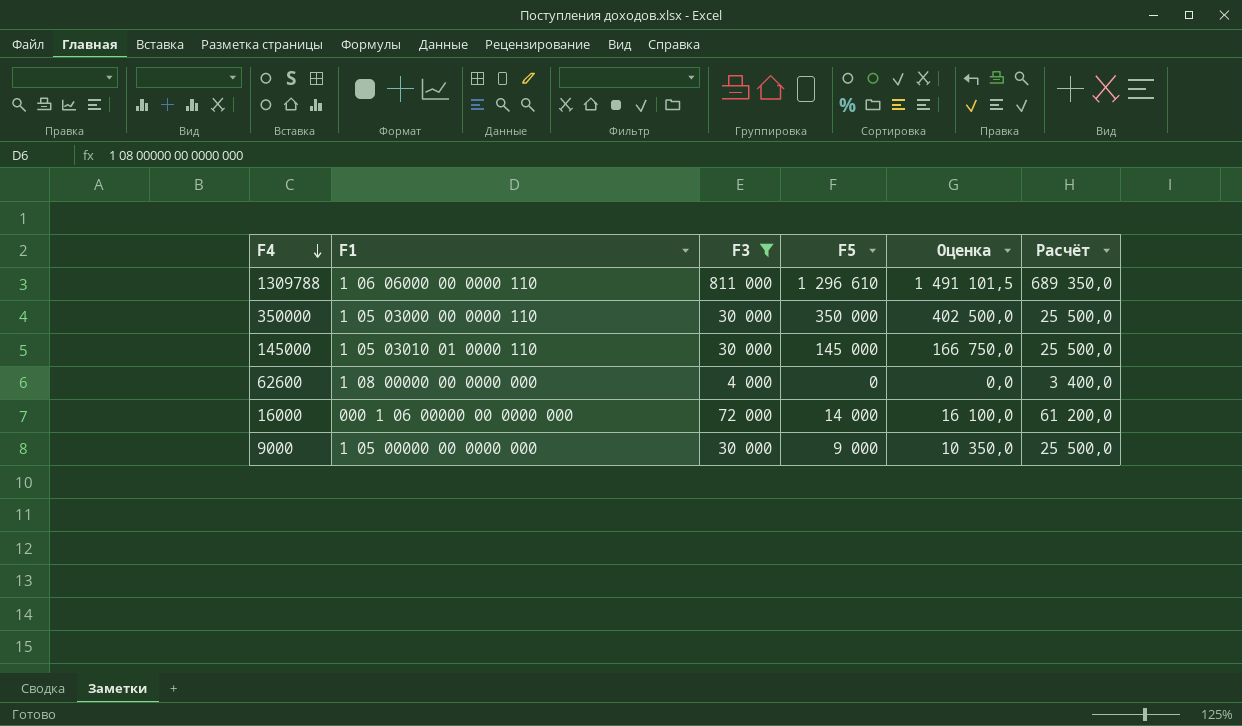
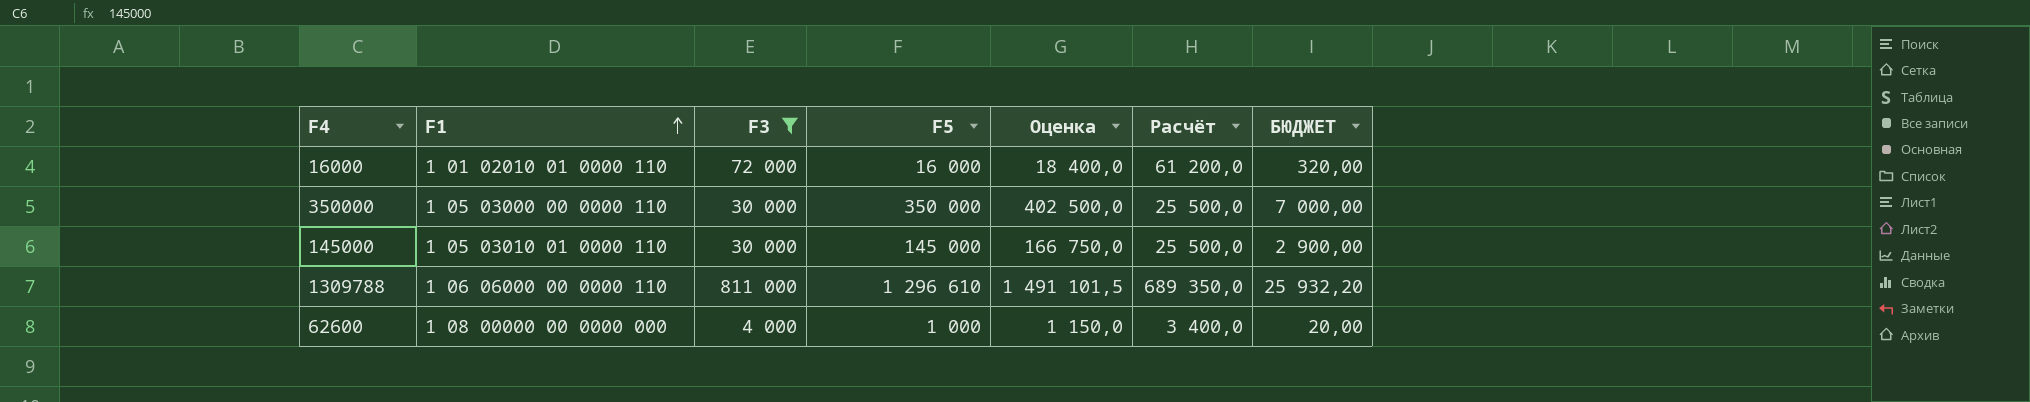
row order: F4 descending -> F1 ascending
column БЮДЖЕТ | formula: none -> [F5] * 0,02
row 9000: 1 05 00000 00 0000 000 | 30 000 | 9 000 | 10 350,0 | 25 500,0 -> none
16000 | F1: 000 1 06 00000 00 0000 000 -> 1 01 02010 01 0000 110
16000 | F5: 14 000 -> 16 000
16000 | Оценка: 16 100,0 -> 18 400,0
62600 | F5: 0 -> 1 000
62600 | Оценка: 0,0 -> 1 150,0

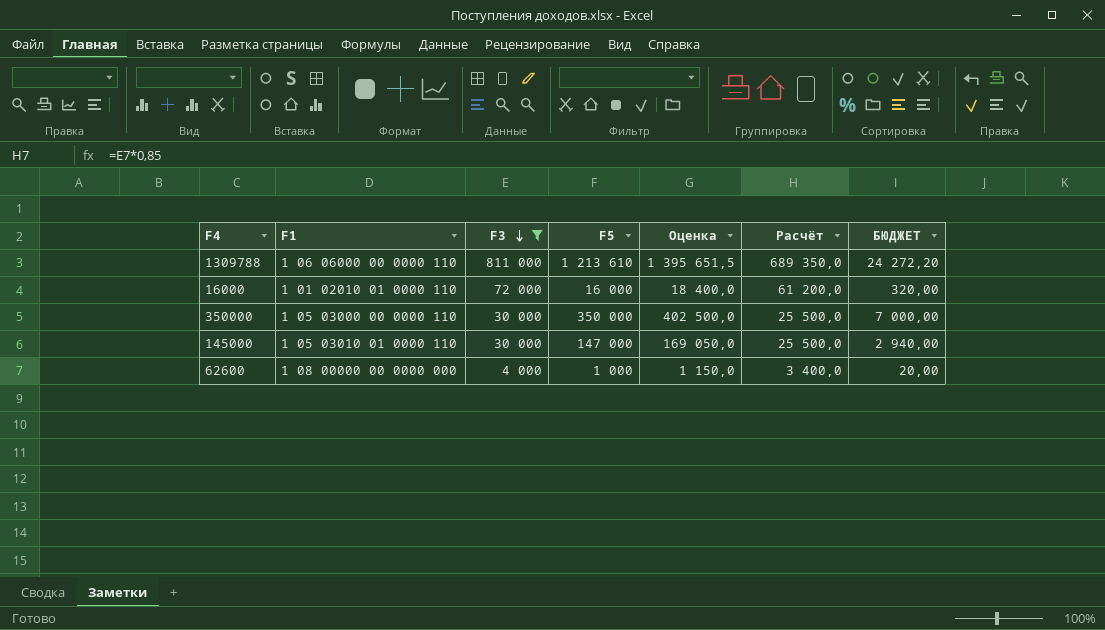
row order: F1 ascending -> F3 descending
1309788 | F5: 1 296 610 -> 1 213 610
1309788 | Оценка: 1 491 101,5 -> 1 395 651,5
1309788 | БЮДЖЕТ: 25 932,20 -> 24 272,20
145000 | F5: 145 000 -> 147 000
145000 | Оценка: 166 750,0 -> 169 050,0
145000 | БЮДЖЕТ: 2 900,00 -> 2 940,00

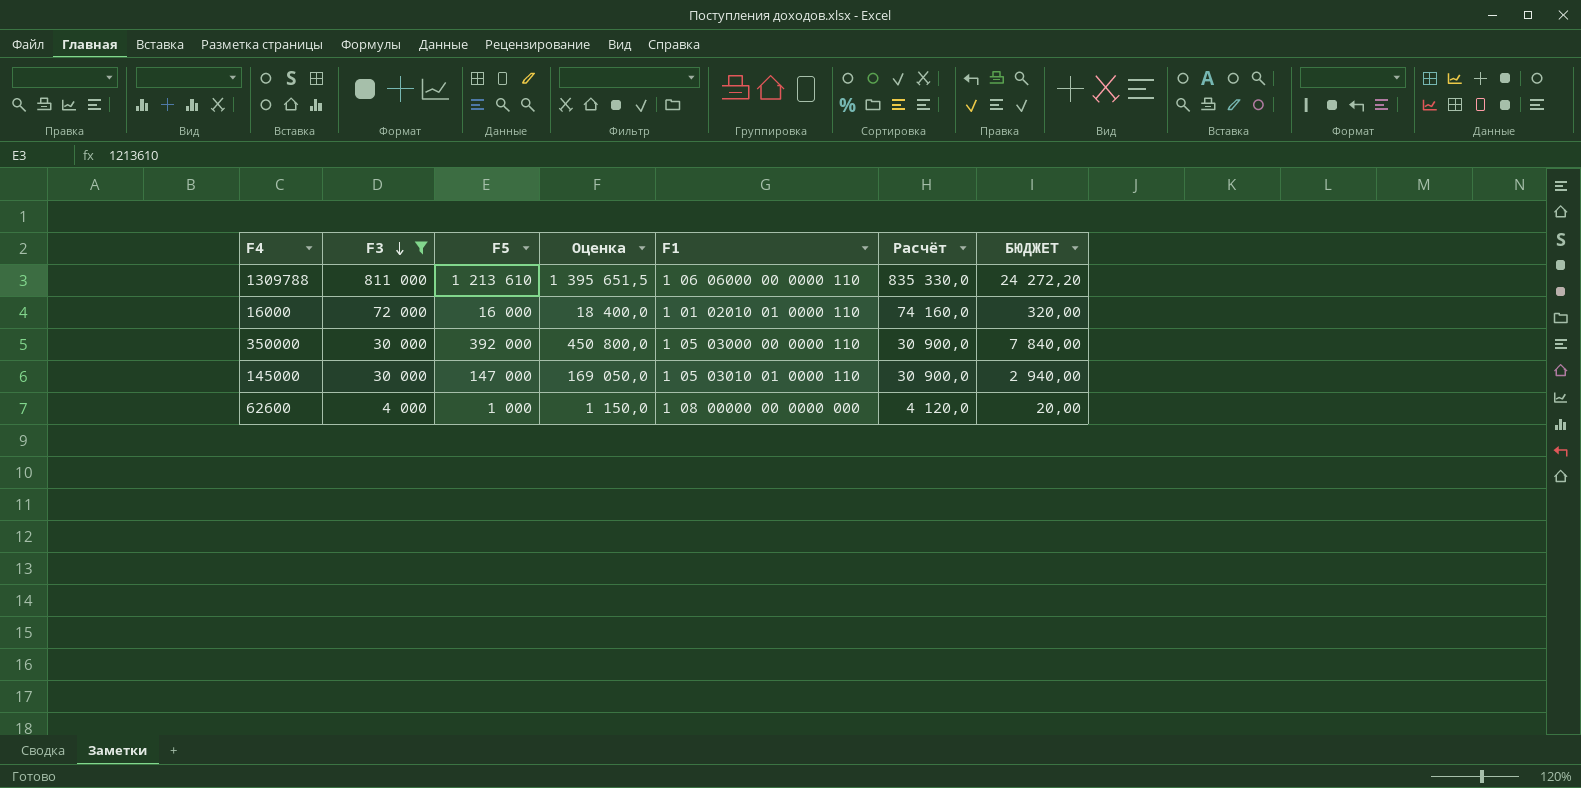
column F1 | position: 2 -> 5
column Расчёт | formula: [F3] * 0,85 -> [F3] * 1,03
350000 | F5: 350 000 -> 392 000
350000 | Оценка: 402 500,0 -> 450 800,0
350000 | БЮДЖЕТ: 7 000,00 -> 7 840,00

